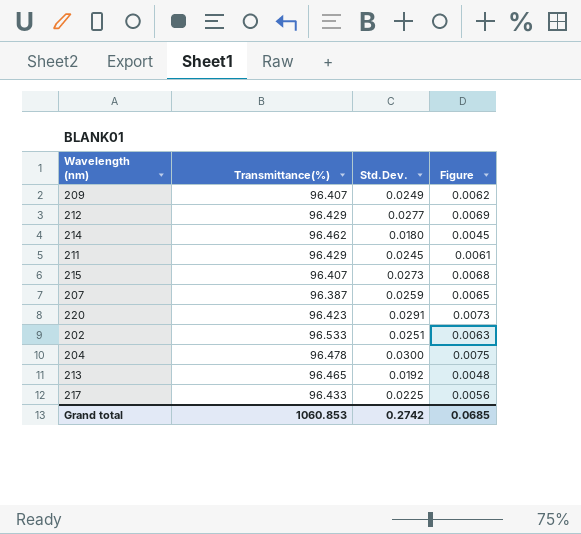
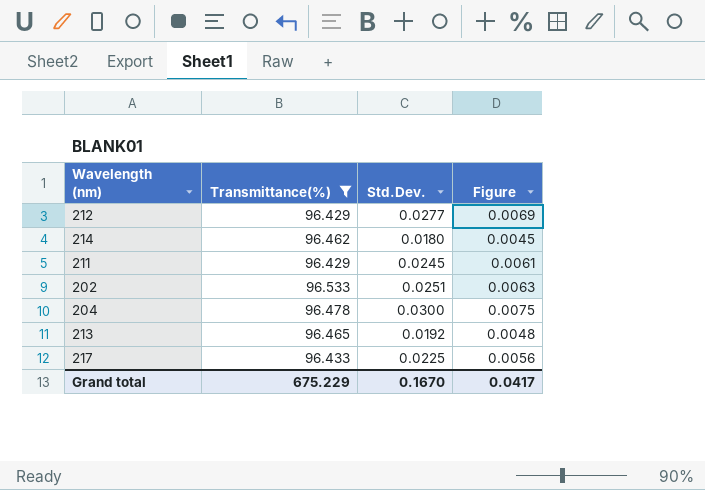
filter: none -> Transmittance(%) >= 96.429
Grand total | Transmittance(%): 1060.853 -> 675.229
Grand total | Std.Dev.: 0.2742 -> 0.1670
Grand total | Figure: 0.0685 -> 0.0417

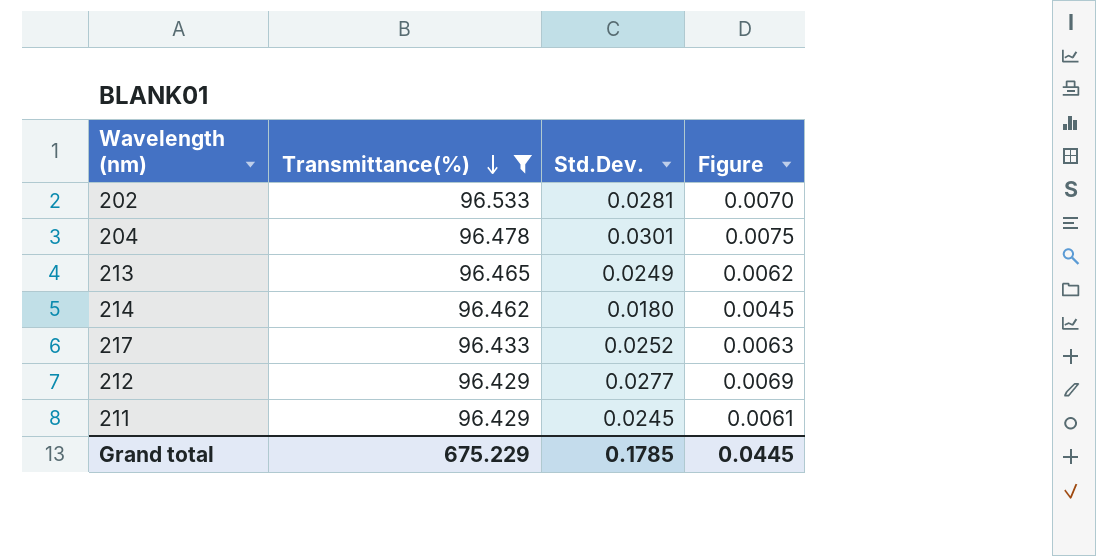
row order: none -> Transmittance(%) descending
202 | Std.Dev.: 0.0251 -> 0.0281
202 | Figure: 0.0063 -> 0.0070
204 | Std.Dev.: 0.0300 -> 0.0301
213 | Std.Dev.: 0.0192 -> 0.0249
213 | Figure: 0.0048 -> 0.0062
217 | Std.Dev.: 0.0225 -> 0.0252
217 | Figure: 0.0056 -> 0.0063
Grand total | Std.Dev.: 0.1670 -> 0.1785
Grand total | Figure: 0.0417 -> 0.0445

